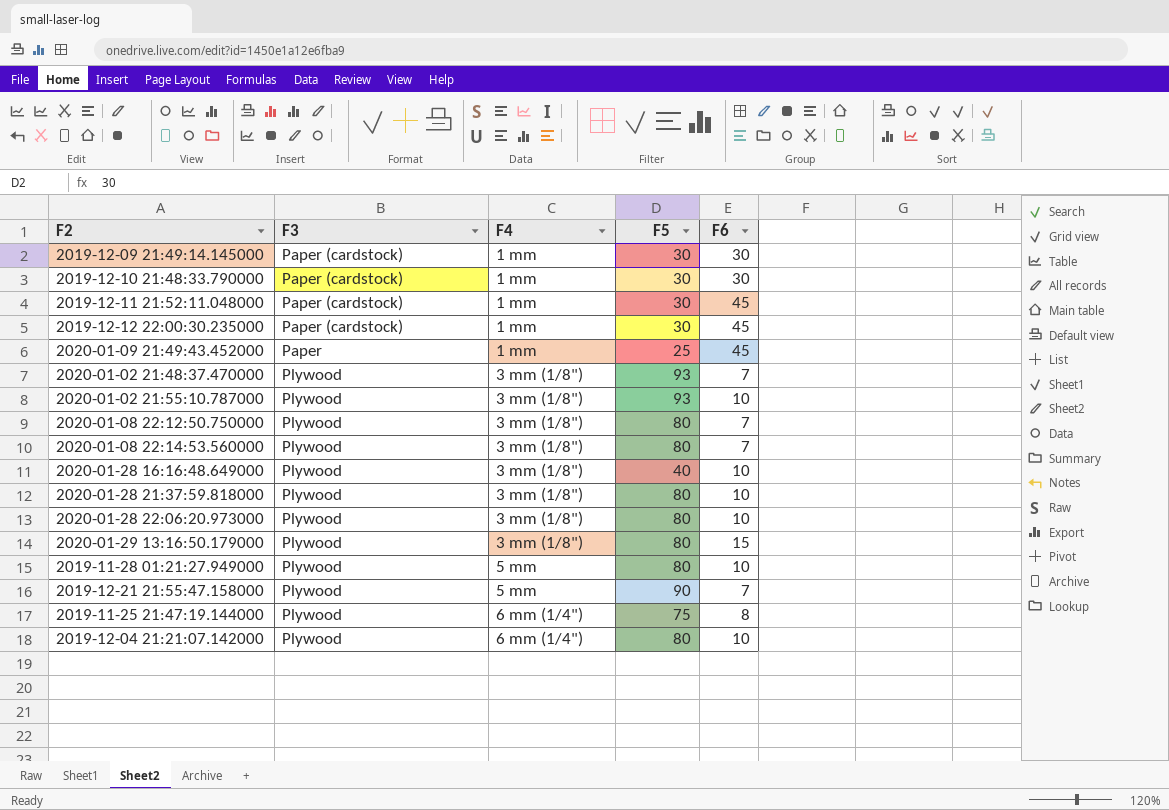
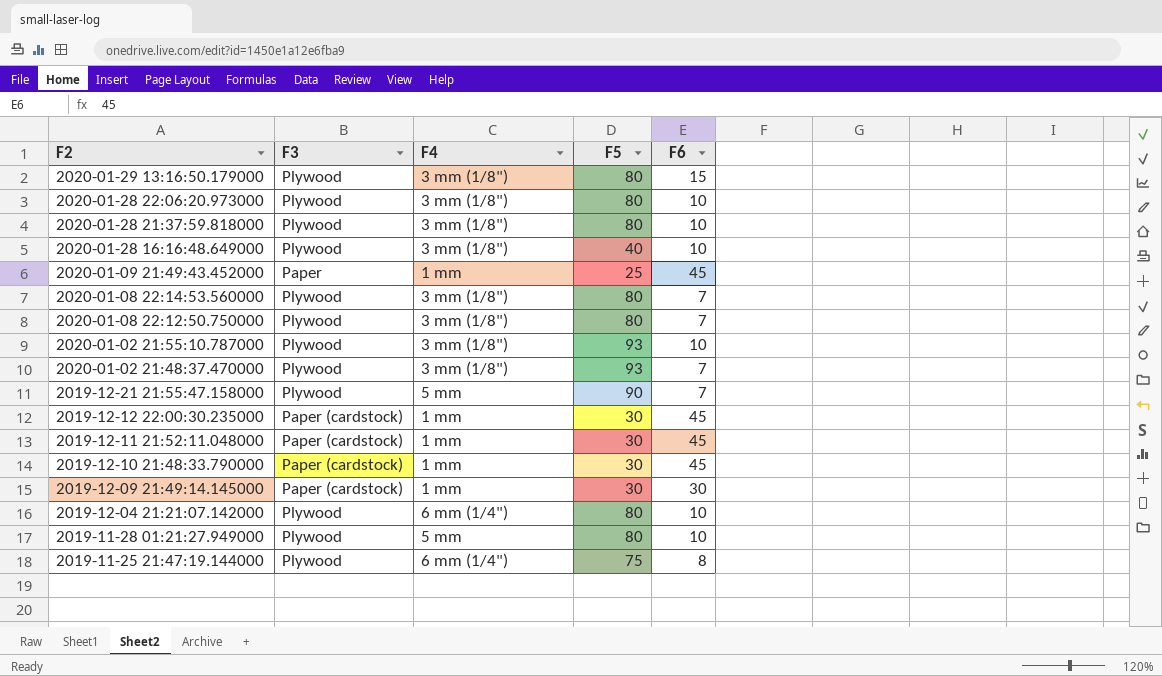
row order: F4 ascending -> F2 descending
2019-12-10 21:48:33.790000 | F6: 30 -> 45

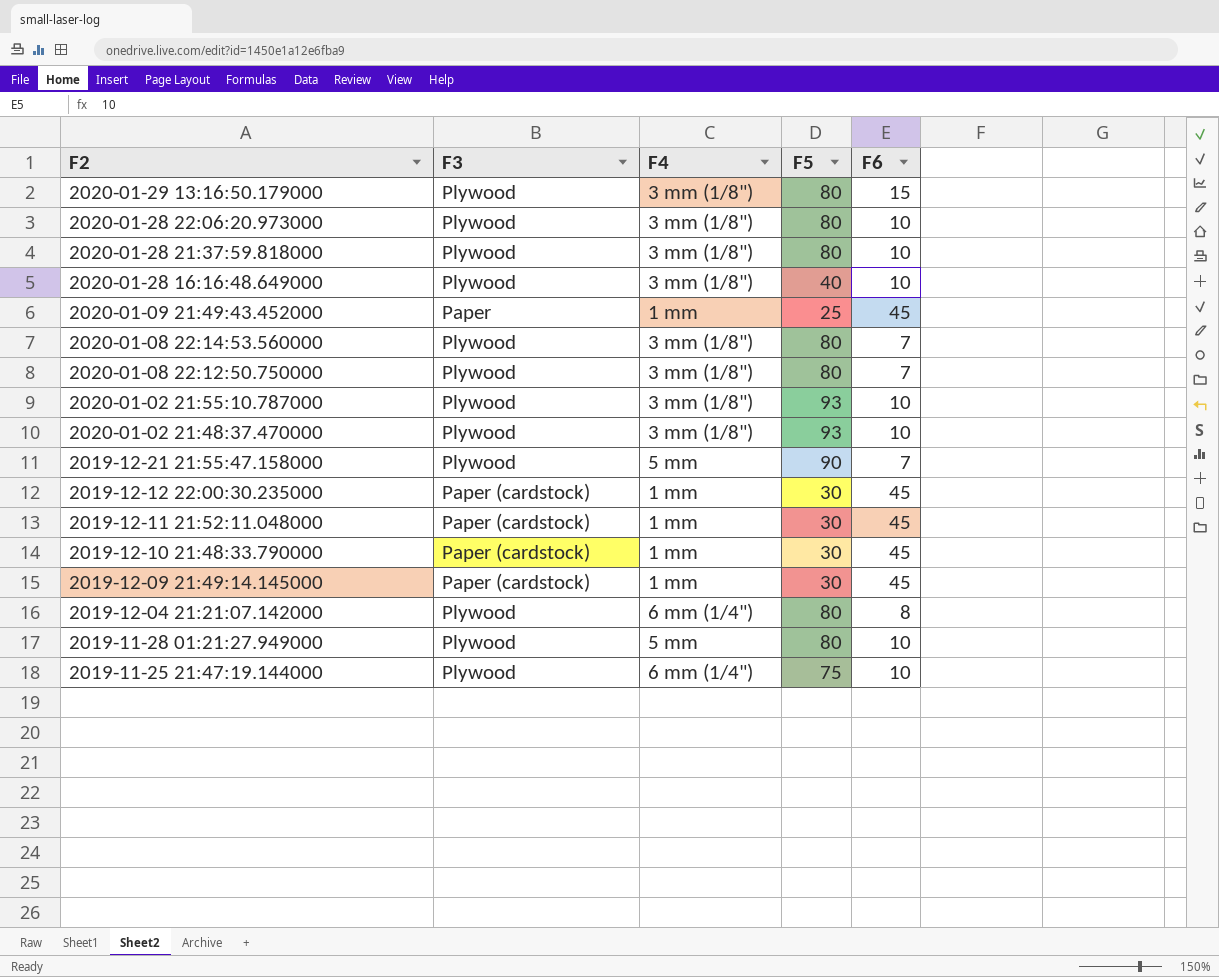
2020-01-02 21:48:37.470000 | F6: 7 -> 10
2019-12-09 21:49:14.145000 | F6: 30 -> 45
2019-12-04 21:21:07.142000 | F6: 10 -> 8
2019-11-25 21:47:19.144000 | F6: 8 -> 10

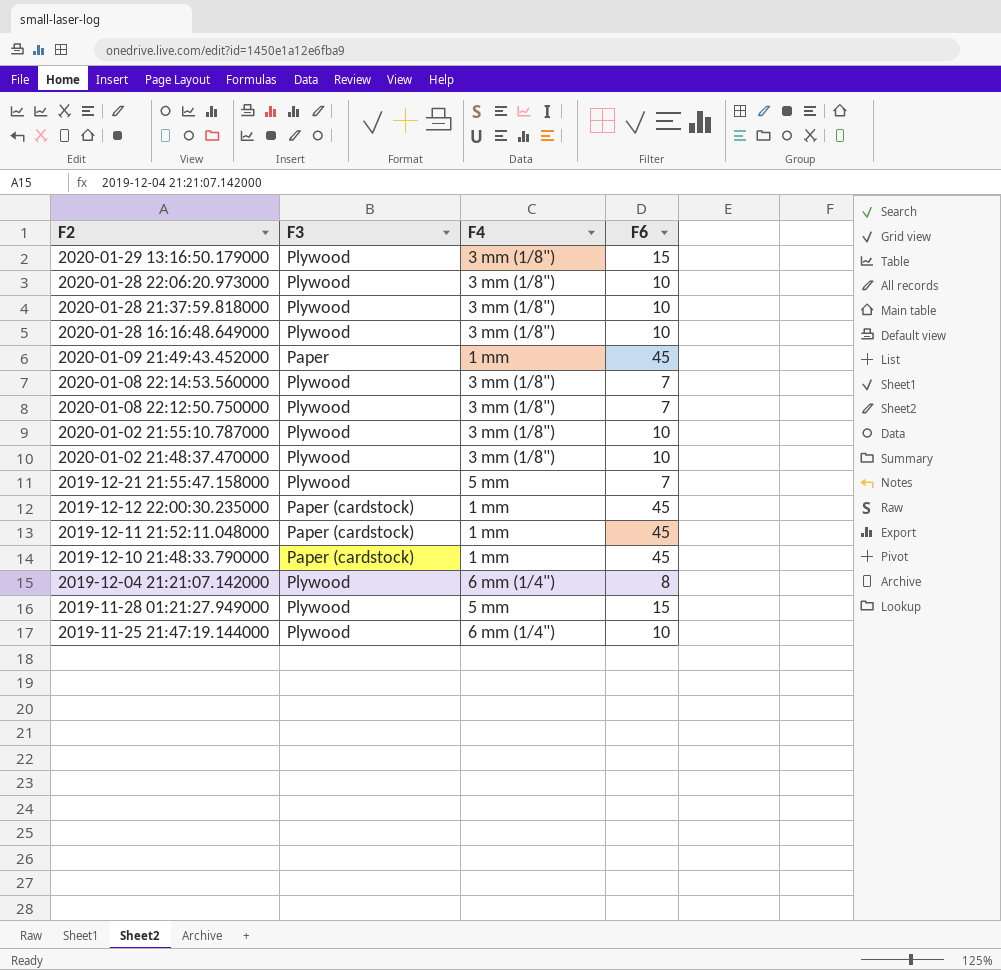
column F5 | position: 4 -> none
row 2019-12-09 21:49:14.145000: Paper (cardstock) | 1 mm | 30 | 45 -> none
2019-11-28 01:21:27.949000 | F6: 10 -> 15

